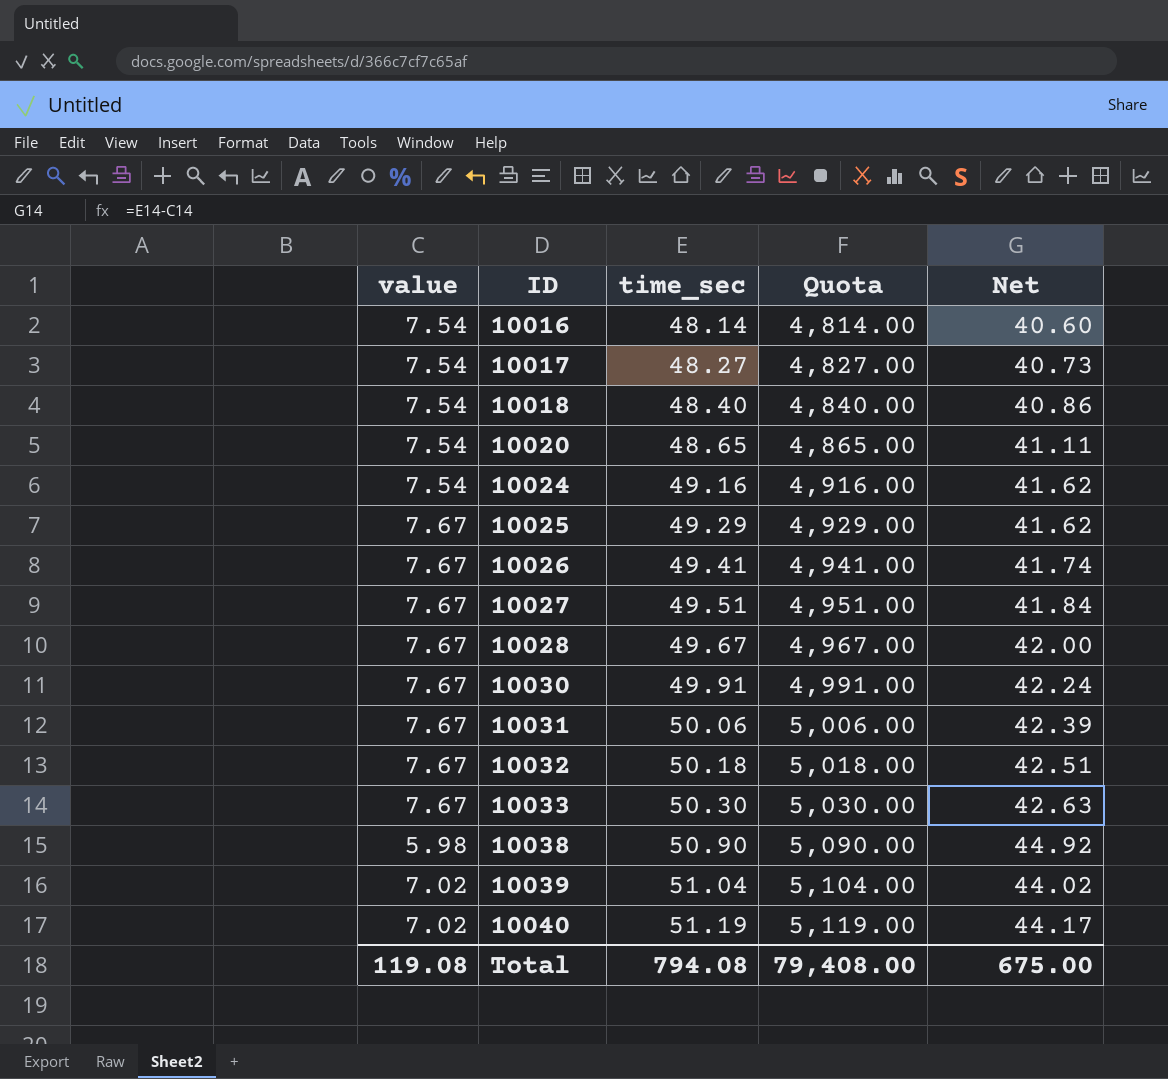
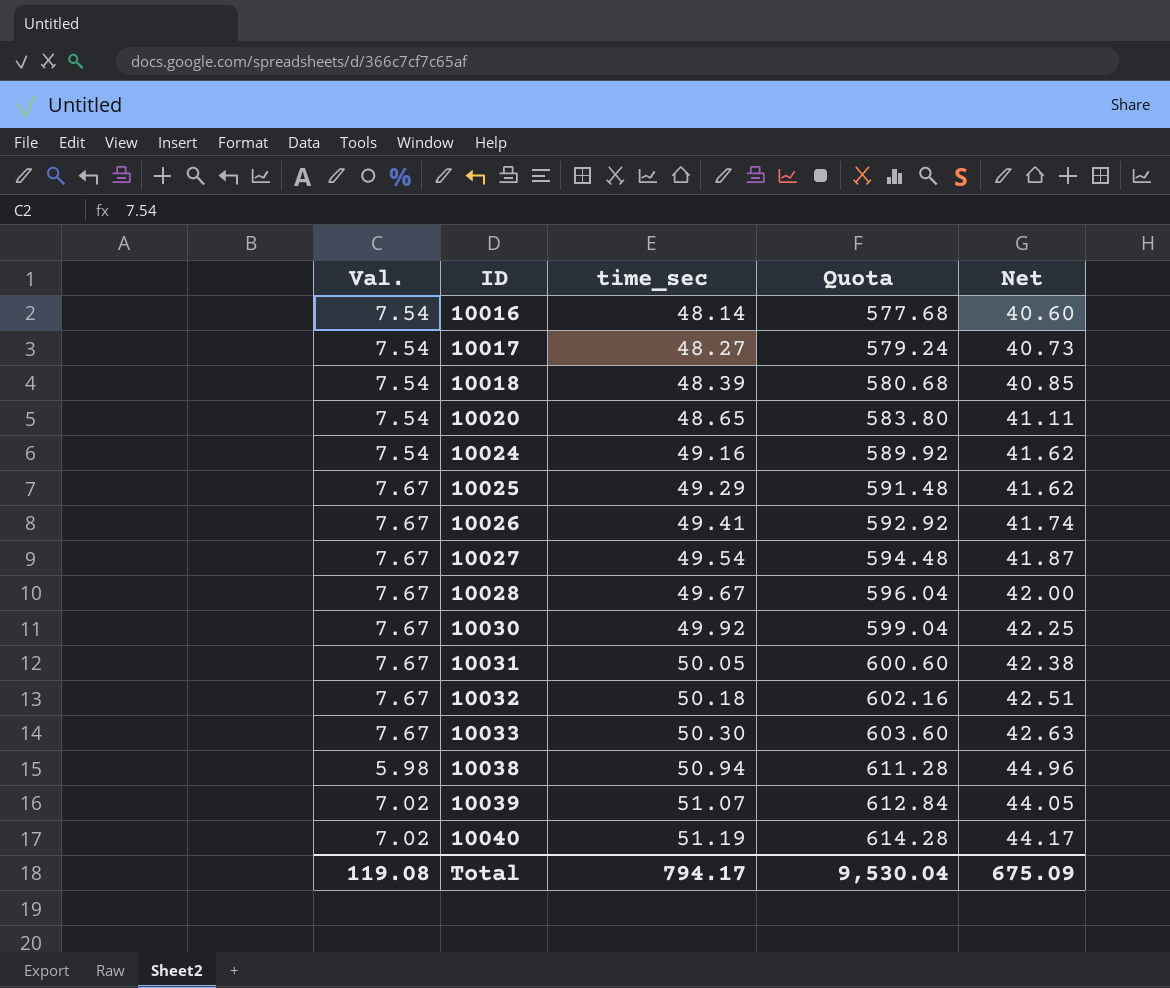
column name: value -> Val.
column Quota | formula: [time_sec] * 100 -> [time_sec] * 12
10018 | time_sec: 48.40 -> 48.39
10018 | Net: 40.86 -> 40.85
10027 | time_sec: 49.51 -> 49.54
10027 | Net: 41.84 -> 41.87
10030 | time_sec: 49.91 -> 49.92
10030 | Net: 42.24 -> 42.25
10031 | time_sec: 50.06 -> 50.05
10031 | Net: 42.39 -> 42.38
10038 | time_sec: 50.90 -> 50.94
10038 | Net: 44.92 -> 44.96
10039 | time_sec: 51.04 -> 51.07
10039 | Net: 44.02 -> 44.05
Total | time_sec: 794.08 -> 794.17
Total | Quota: 79,408.00 -> 9,530.04
Total | Net: 675.00 -> 675.09

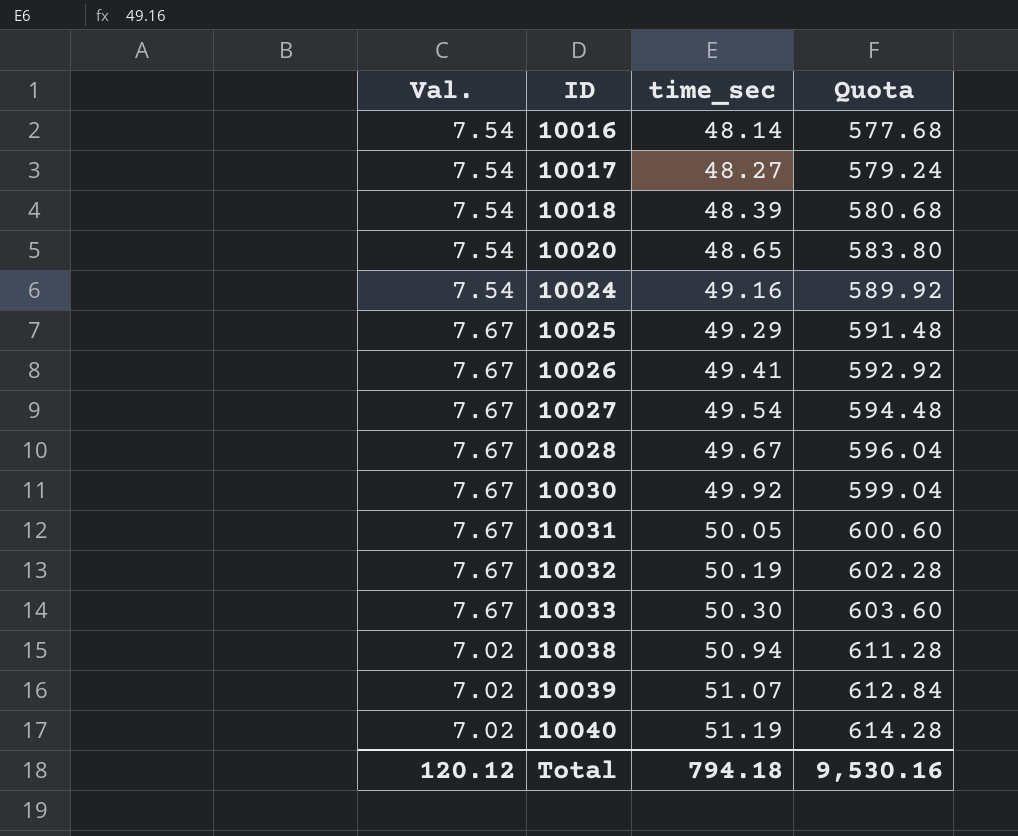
column Net | formula: [time_sec] - [Val.] -> none
10032 | time_sec: 50.18 -> 50.19
10032 | Quota: 602.16 -> 602.28
10038 | Val.: 5.98 -> 7.02
Total | Val.: 119.08 -> 120.12
Total | time_sec: 794.17 -> 794.18
Total | Quota: 9,530.04 -> 9,530.16

